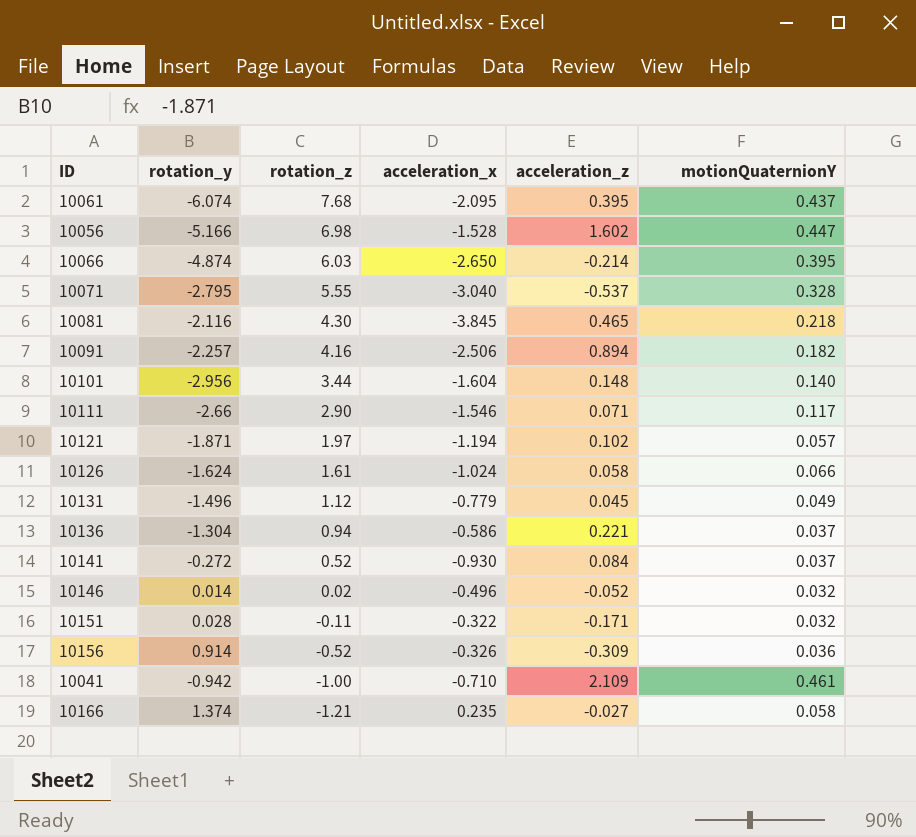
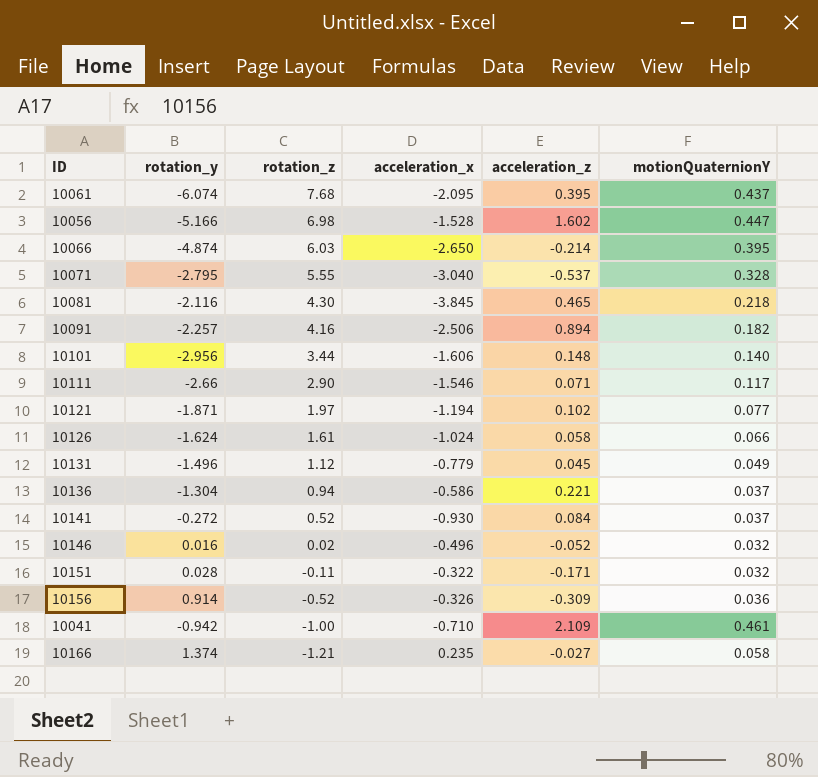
10101 | acceleration_x: -1.604 -> -1.606
10121 | motionQuaternionY: 0.057 -> 0.077
10146 | rotation_y: 0.014 -> 0.016

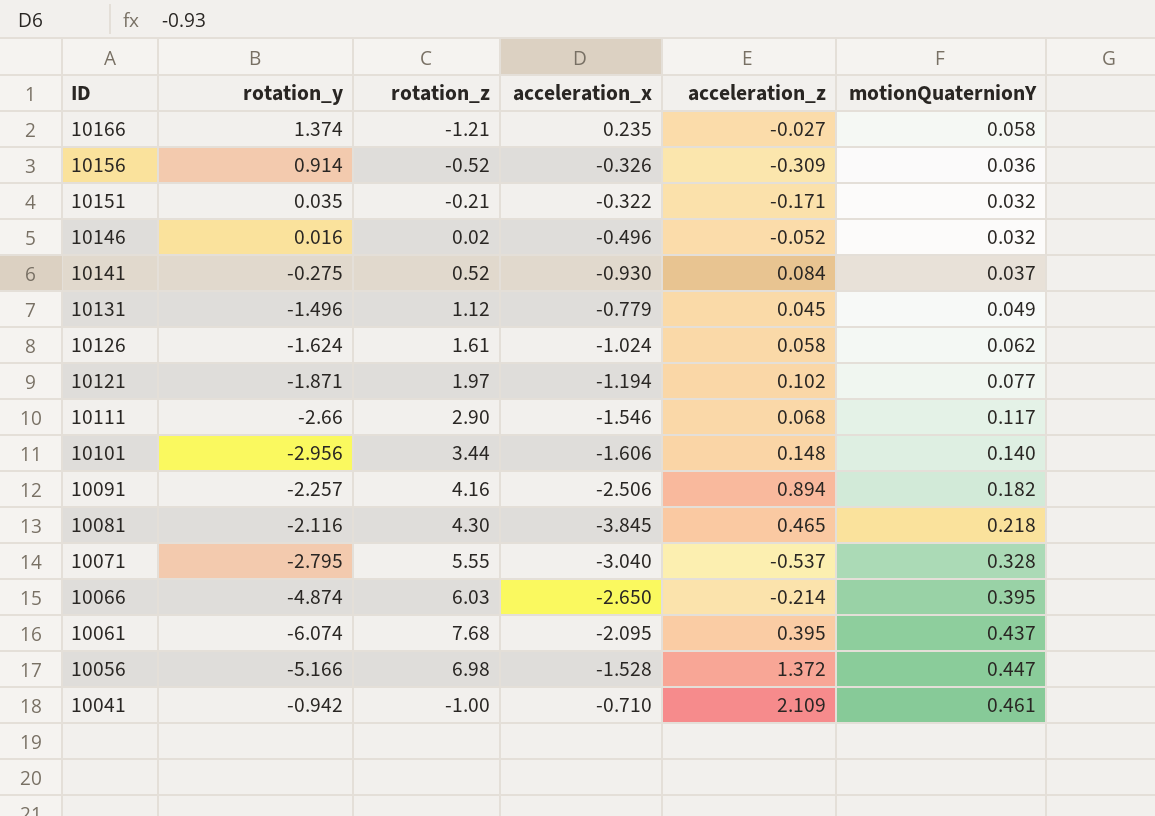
row order: rotation_z descending -> ID descending
row 10136: -1.304 | 0.94 | -0.586 | 0.221 | 0.037 -> none
10151 | rotation_y: 0.028 -> 0.035
10151 | rotation_z: -0.11 -> -0.21
10141 | rotation_y: -0.272 -> -0.275
10126 | motionQuaternionY: 0.066 -> 0.062
10111 | acceleration_z: 0.071 -> 0.068
10056 | acceleration_z: 1.602 -> 1.372

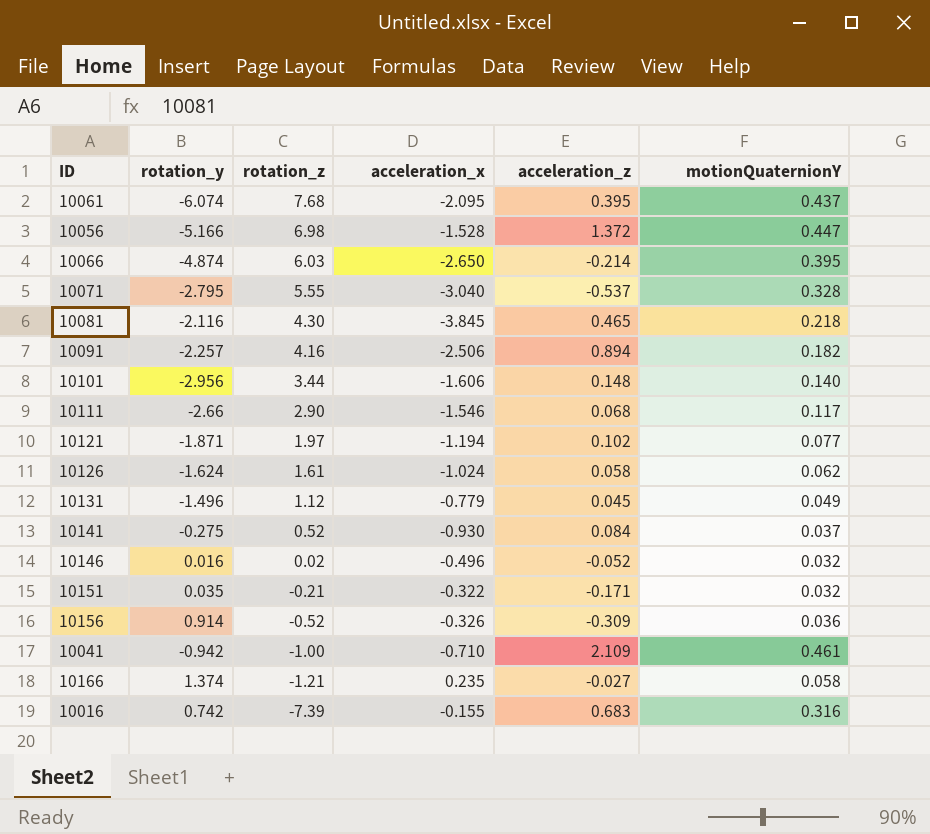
row order: ID descending -> rotation_z descending
row 10016: none -> 0.742 | -7.39 | -0.155 | 0.683 | 0.316

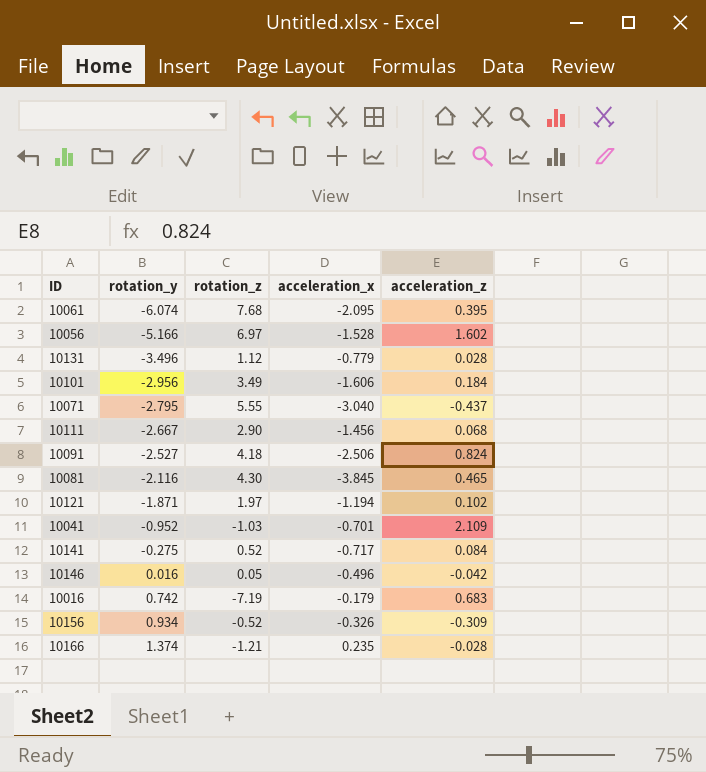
row order: rotation_z descending -> rotation_y ascending
column motionQuaternionY | position: 6 -> none
row 10066: -4.874 | 6.03 | -2.650 | -0.214 | 0.395 -> none
row 10126: -1.624 | 1.61 | -1.024 | 0.058 | 0.062 -> none
row 10151: 0.035 | -0.21 | -0.322 | -0.171 | 0.032 -> none
10056 | rotation_z: 6.98 -> 6.97
10056 | acceleration_z: 1.372 -> 1.602
10131 | rotation_y: -1.496 -> -3.496
10131 | acceleration_z: 0.045 -> 0.028
10101 | rotation_z: 3.44 -> 3.49
10101 | acceleration_z: 0.148 -> 0.184
10071 | acceleration_z: -0.537 -> -0.437
10111 | rotation_y: -2.66 -> -2.667
10111 | acceleration_x: -1.546 -> -1.456
10091 | rotation_y: -2.257 -> -2.527
10091 | rotation_z: 4.16 -> 4.18
10091 | acceleration_z: 0.894 -> 0.824
10041 | rotation_y: -0.942 -> -0.952
10041 | rotation_z: -1.00 -> -1.03
10041 | acceleration_x: -0.710 -> -0.701
10141 | acceleration_x: -0.930 -> -0.717
10146 | rotation_z: 0.02 -> 0.05
10146 | acceleration_z: -0.052 -> -0.042
10016 | rotation_z: -7.39 -> -7.19
10016 | acceleration_x: -0.155 -> -0.179
10156 | rotation_y: 0.914 -> 0.934
10166 | acceleration_z: -0.027 -> -0.028

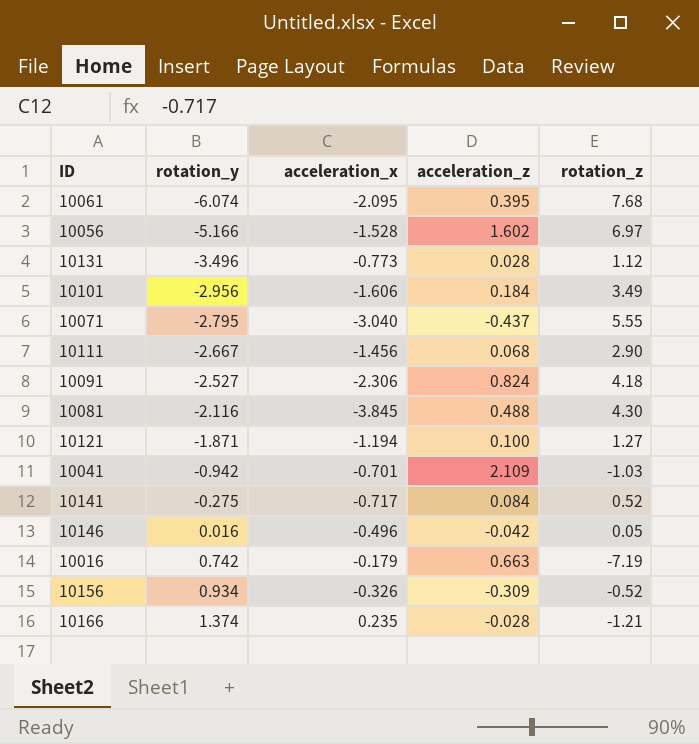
column rotation_z | position: 3 -> 5
10131 | acceleration_x: -0.779 -> -0.773
10091 | acceleration_x: -2.506 -> -2.306
10081 | acceleration_z: 0.465 -> 0.488
10121 | acceleration_z: 0.102 -> 0.100
10121 | rotation_z: 1.97 -> 1.27
10041 | rotation_y: -0.952 -> -0.942
10016 | acceleration_z: 0.683 -> 0.663

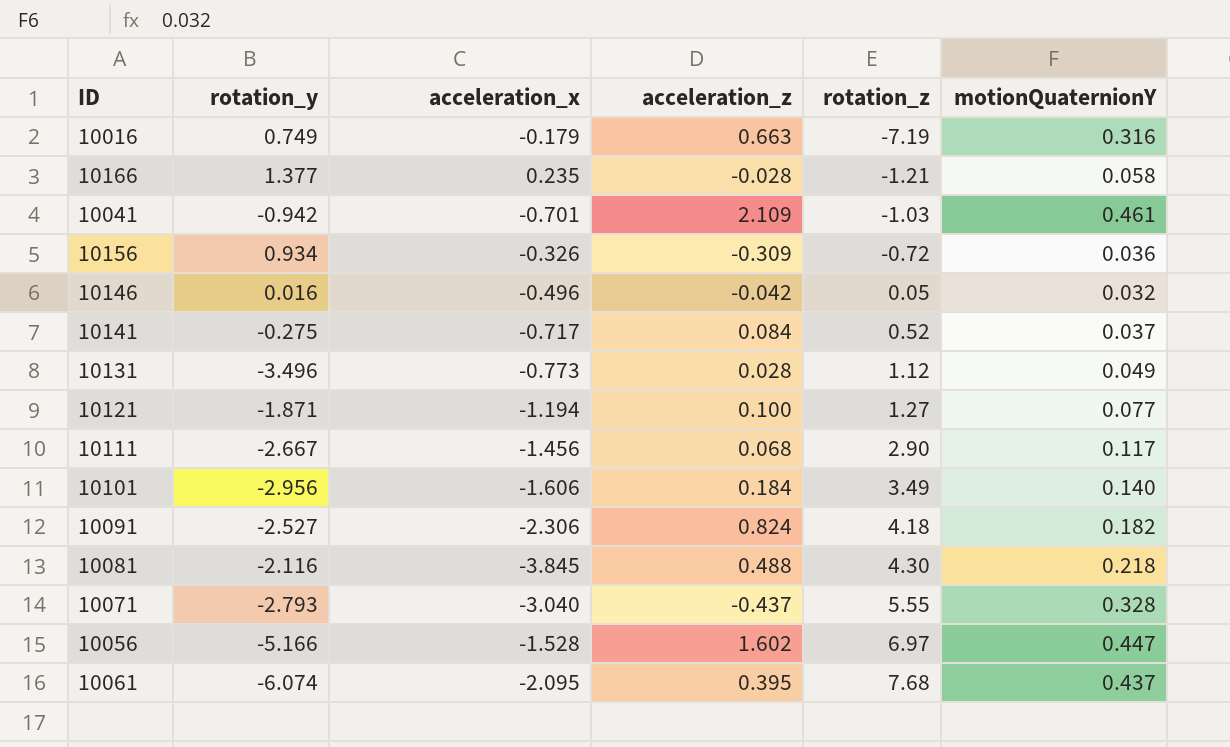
row order: rotation_y ascending -> rotation_z ascending
column motionQuaternionY | position: none -> 6
10016 | rotation_y: 0.742 -> 0.749
10166 | rotation_y: 1.374 -> 1.377
10156 | rotation_z: -0.52 -> -0.72
10071 | rotation_y: -2.795 -> -2.793

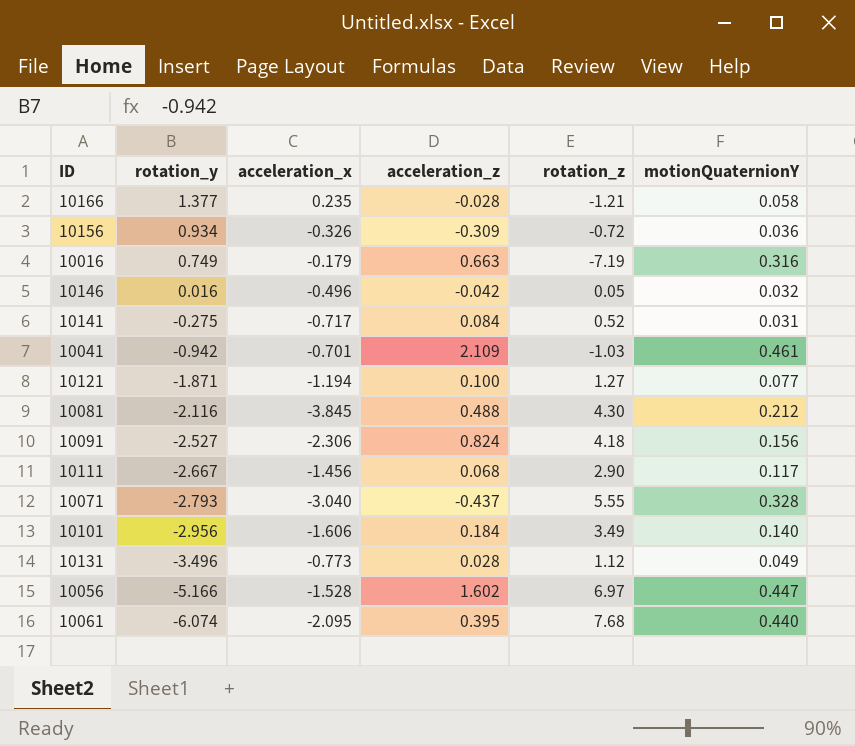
row order: rotation_z ascending -> rotation_y descending
10141 | motionQuaternionY: 0.037 -> 0.031
10081 | motionQuaternionY: 0.218 -> 0.212
10091 | motionQuaternionY: 0.182 -> 0.156
10061 | motionQuaternionY: 0.437 -> 0.440

